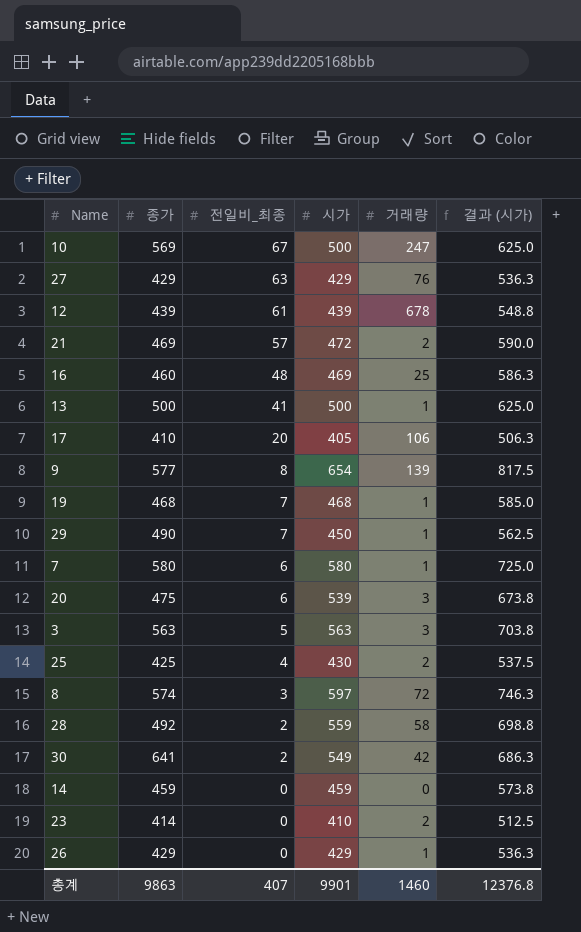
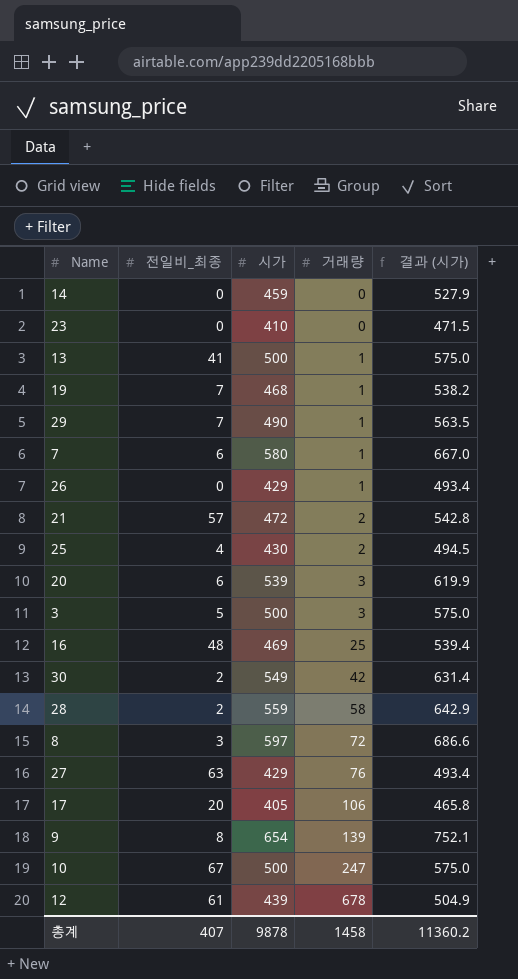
row order: 전일비_최종 descending -> 거래량 ascending
column 종가 | position: 2 -> none
column 결과 (시가) | formula: [시가] * 1.25 -> [시가] * 1.15
23 | 거래량: 2 -> 0
29 | 시가: 450 -> 490
3 | 시가: 563 -> 500
총계 | 시가: 9901 -> 9878
총계 | 거래량: 1460 -> 1458
총계 | 결과 (시가): 12376.8 -> 11360.2

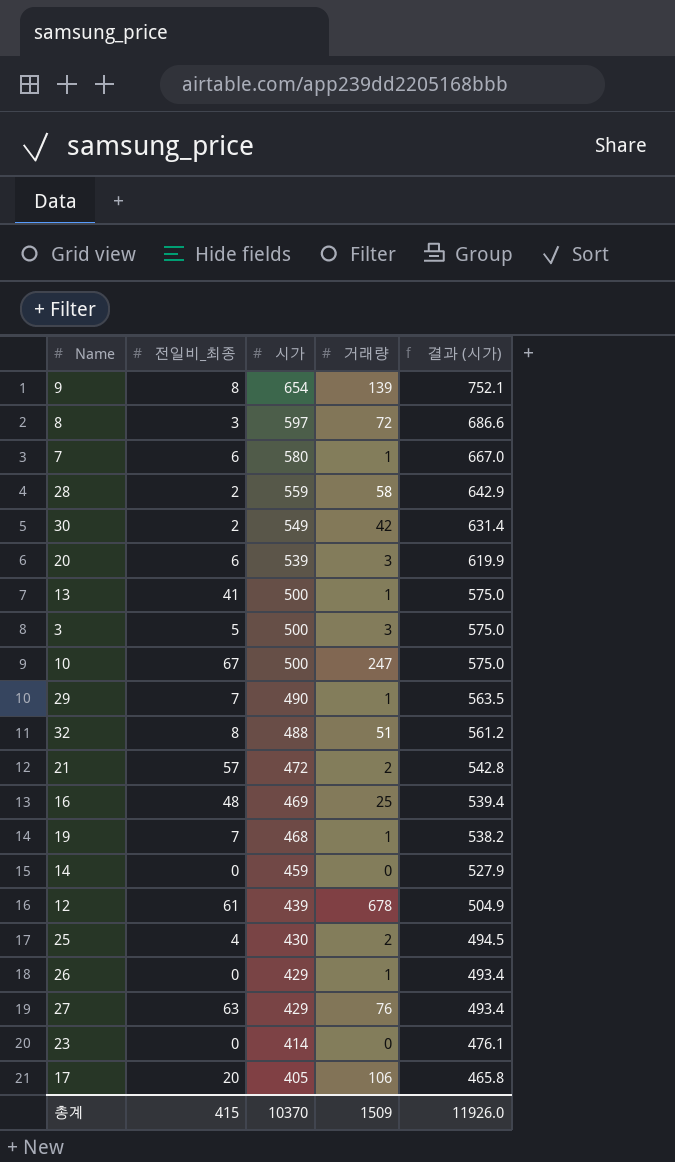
row order: 거래량 ascending -> 시가 descending
row 32: none -> 8 | 488 | 51 | 561.2
23 | 시가: 410 -> 414
23 | 결과 (시가): 471.5 -> 476.1
총계 | 전일비_최종: 407 -> 415
총계 | 시가: 9878 -> 10370
총계 | 거래량: 1458 -> 1509
총계 | 결과 (시가): 11360.2 -> 11926.0

